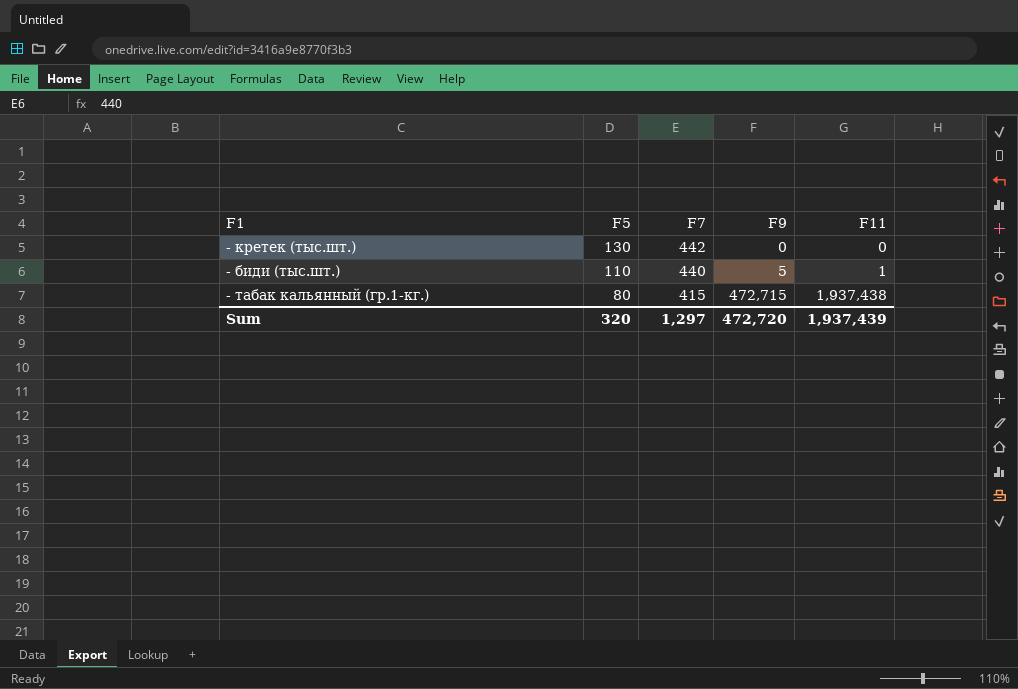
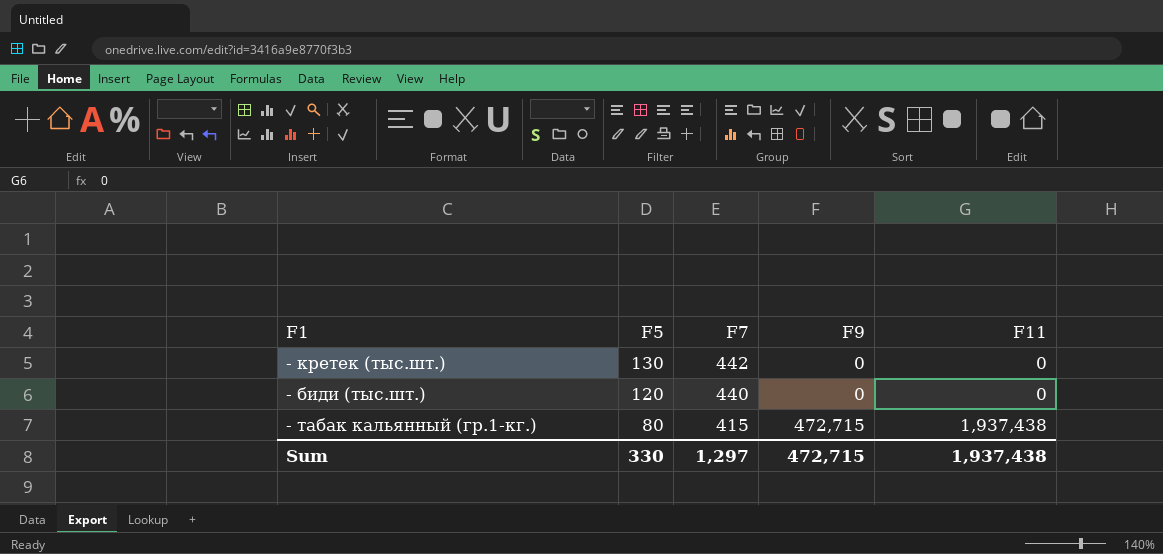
- биди (тыс.шт.) | F5: 110 -> 120
- биди (тыс.шт.) | F9: 5 -> 0
- биди (тыс.шт.) | F11: 1 -> 0
Sum | F5: 320 -> 330
Sum | F9: 472,720 -> 472,715
Sum | F11: 1,937,439 -> 1,937,438

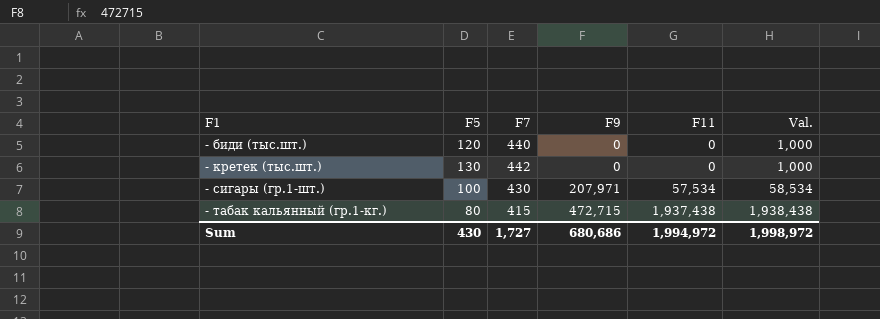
row order: F5 descending -> F1 ascending
column Val. | formula: none -> [F11] + 1000
row - сигары (гр.1-шт.): none -> 100 | 430 | 207,971 | 57,534 | 58,534
Sum | F5: 330 -> 430
Sum | F7: 1,297 -> 1,727
Sum | F9: 472,715 -> 680,686
Sum | F11: 1,937,438 -> 1,994,972

